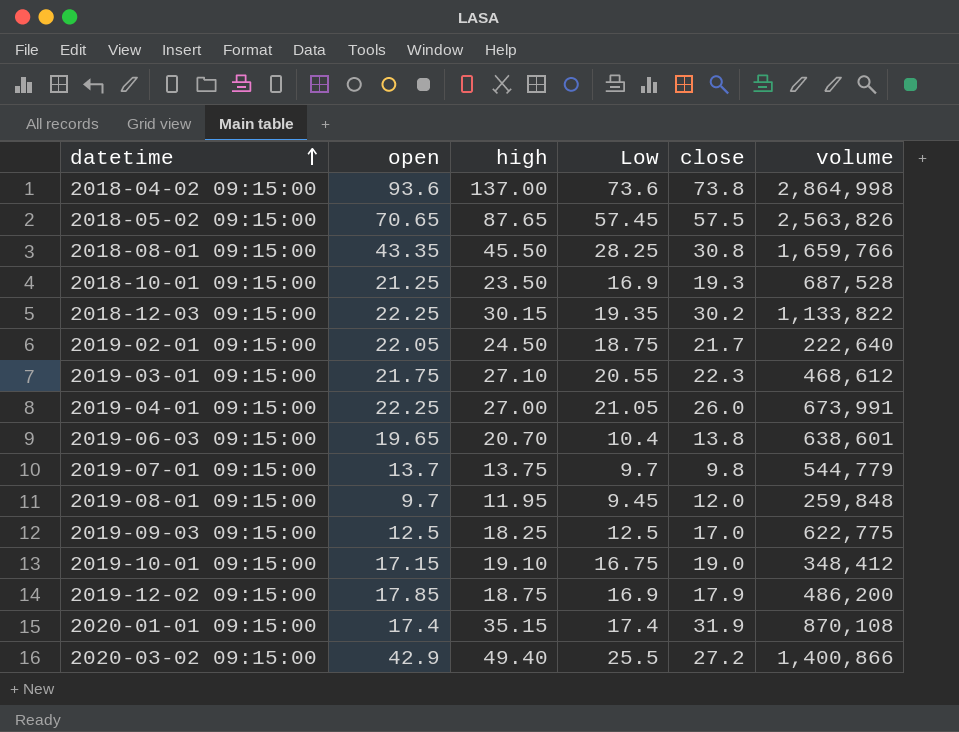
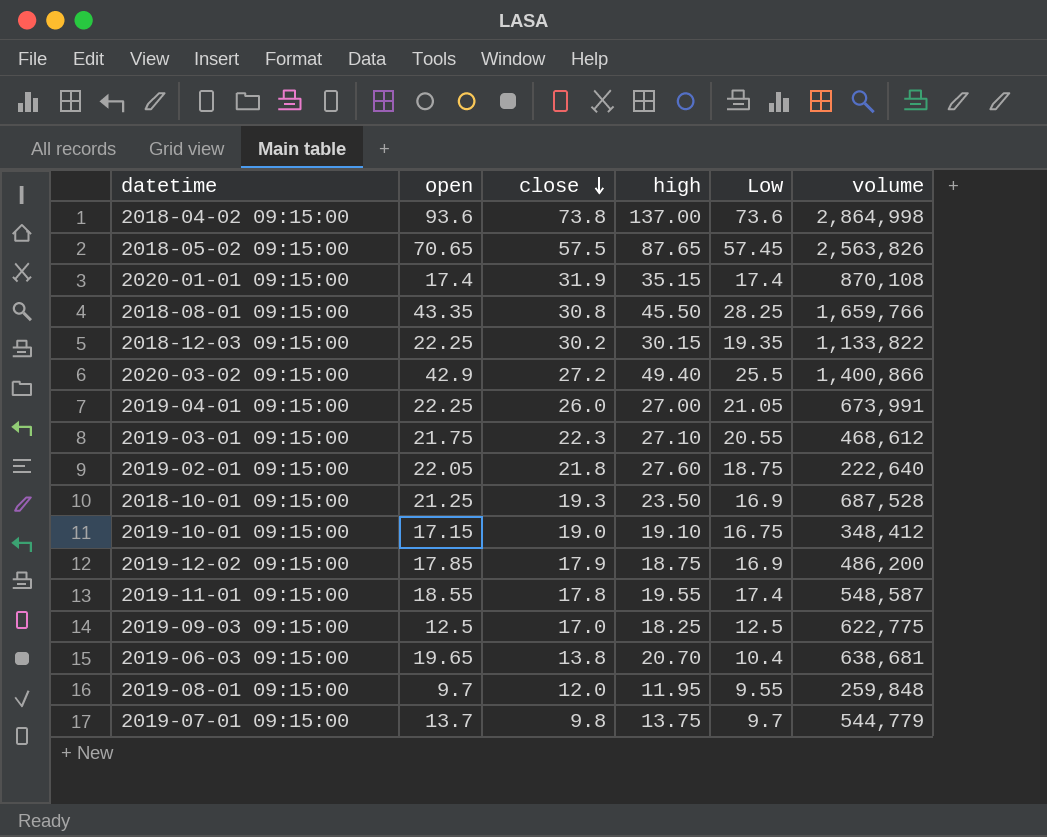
row order: datetime ascending -> close descending
column close | position: 5 -> 3
2019-02-01 09:15:00 | close: 21.7 -> 21.8
2019-02-01 09:15:00 | high: 24.50 -> 27.60
row 2019-11-01 09:15:00: none -> 18.55 | 17.8 | 19.55 | 17.4 | 548,587
2019-06-03 09:15:00 | volume: 638,601 -> 638,681
2019-08-01 09:15:00 | Low: 9.45 -> 9.55

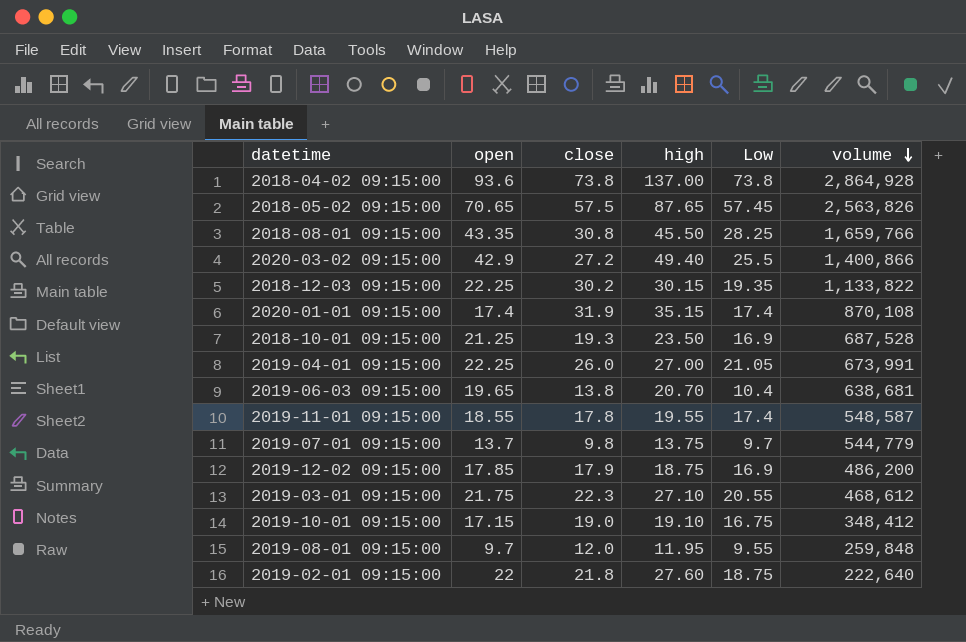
row order: close descending -> volume descending
row 2019-09-03 09:15:00: 12.5 | 17.0 | 18.25 | 12.5 | 622,775 -> none
2018-04-02 09:15:00 | Low: 73.6 -> 73.8
2018-04-02 09:15:00 | volume: 2,864,998 -> 2,864,928
2019-02-01 09:15:00 | open: 22.05 -> 22

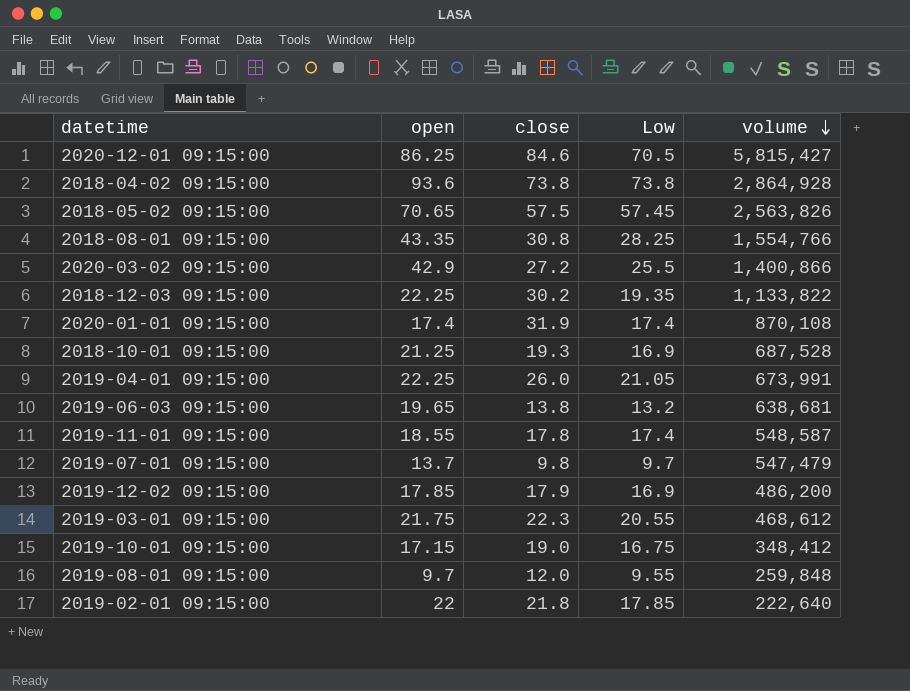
column high | position: 4 -> none
row 2020-12-01 09:15:00: none -> 86.25 | 84.6 | 70.5 | 5,815,427
2018-08-01 09:15:00 | volume: 1,659,766 -> 1,554,766
2019-06-03 09:15:00 | Low: 10.4 -> 13.2
2019-07-01 09:15:00 | volume: 544,779 -> 547,479
2019-02-01 09:15:00 | Low: 18.75 -> 17.85

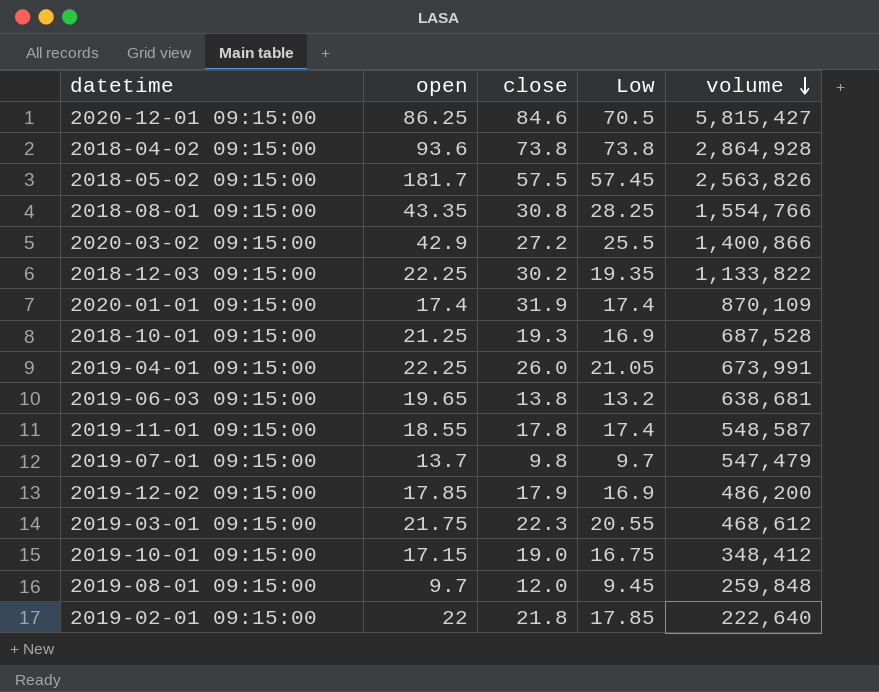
2018-05-02 09:15:00 | open: 70.65 -> 181.7
2020-01-01 09:15:00 | volume: 870,108 -> 870,109
2019-08-01 09:15:00 | Low: 9.55 -> 9.45

